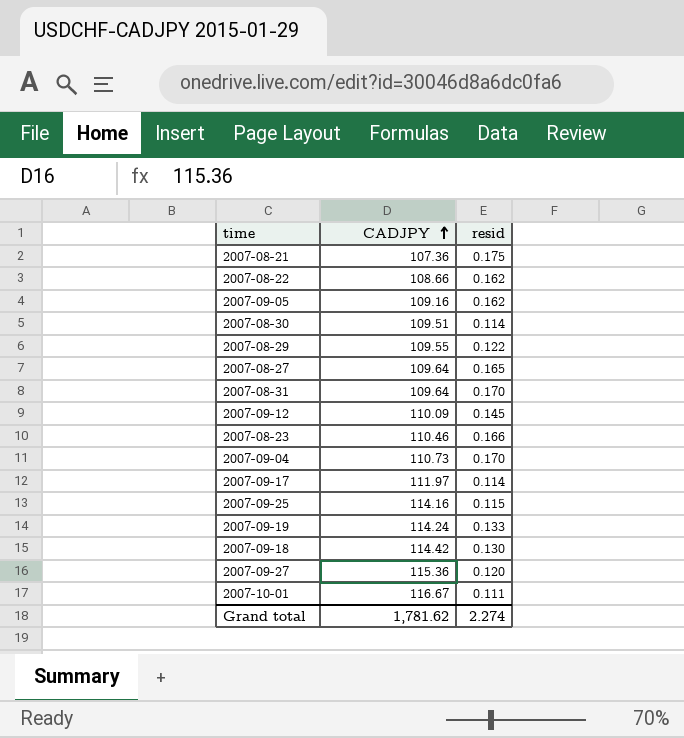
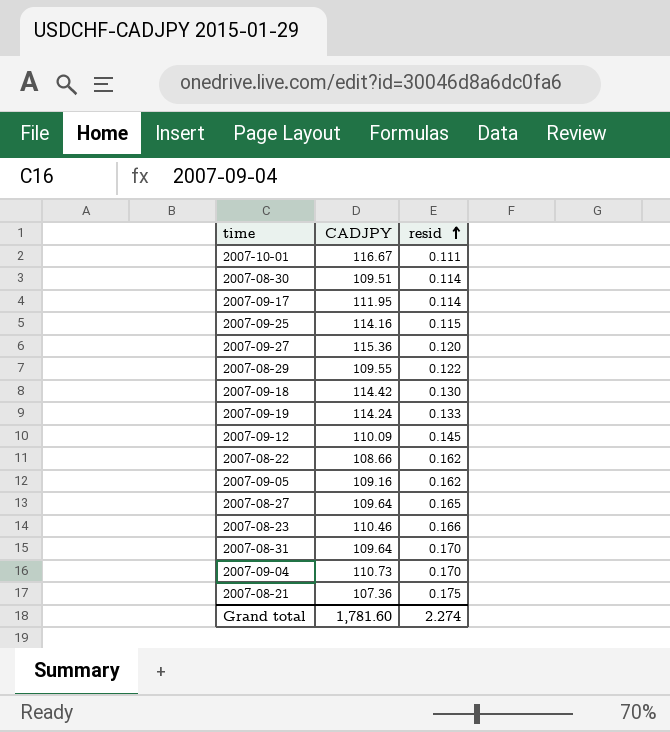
row order: CADJPY ascending -> resid ascending
2007-09-17 | CADJPY: 111.97 -> 111.95
Grand total | CADJPY: 1,781.62 -> 1,781.60

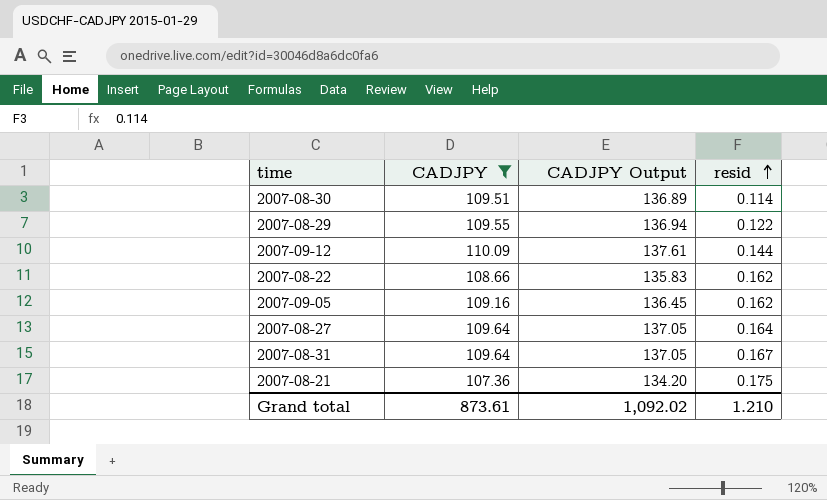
filter: none -> CADJPY <= 110.09
column CADJPY Output | formula: none -> [CADJPY] * 1.25
2007-09-12 | resid: 0.145 -> 0.144
2007-08-27 | resid: 0.165 -> 0.164
2007-08-31 | resid: 0.170 -> 0.167
Grand total | CADJPY: 1,781.60 -> 873.61
Grand total | resid: 2.274 -> 1.210

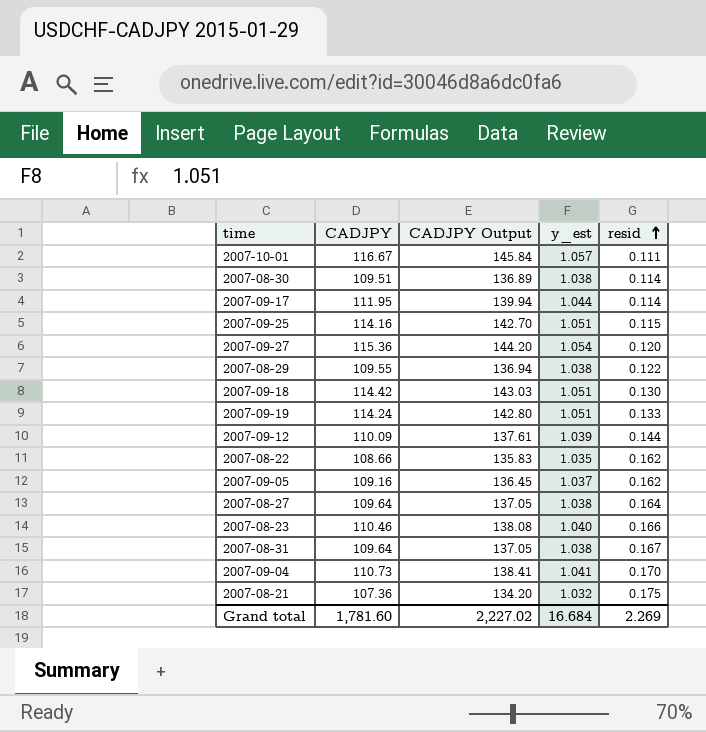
filter: CADJPY <= 110.09 -> none
column y_est | position: none -> 4
Grand total | CADJPY: 873.61 -> 1,781.60
Grand total | CADJPY Output: 1,092.02 -> 2,227.02
Grand total | resid: 1.210 -> 2.269

